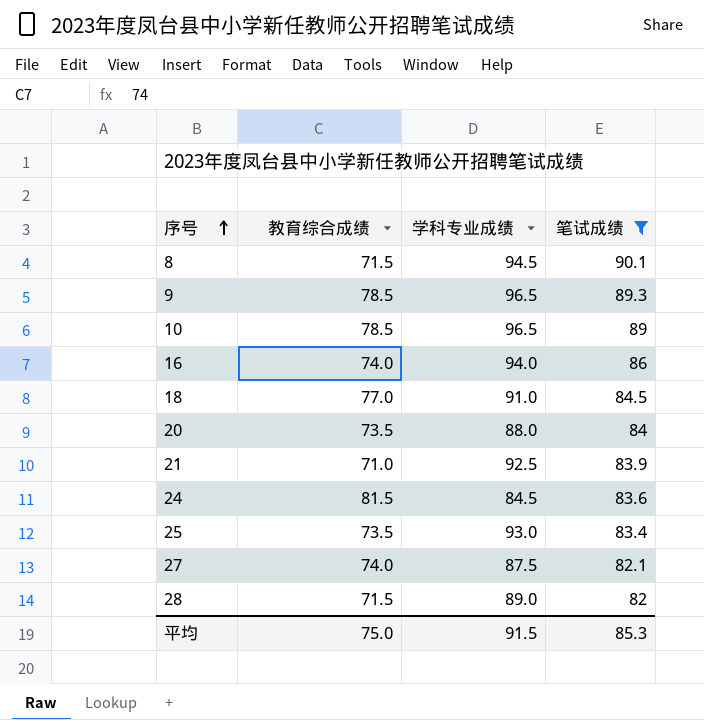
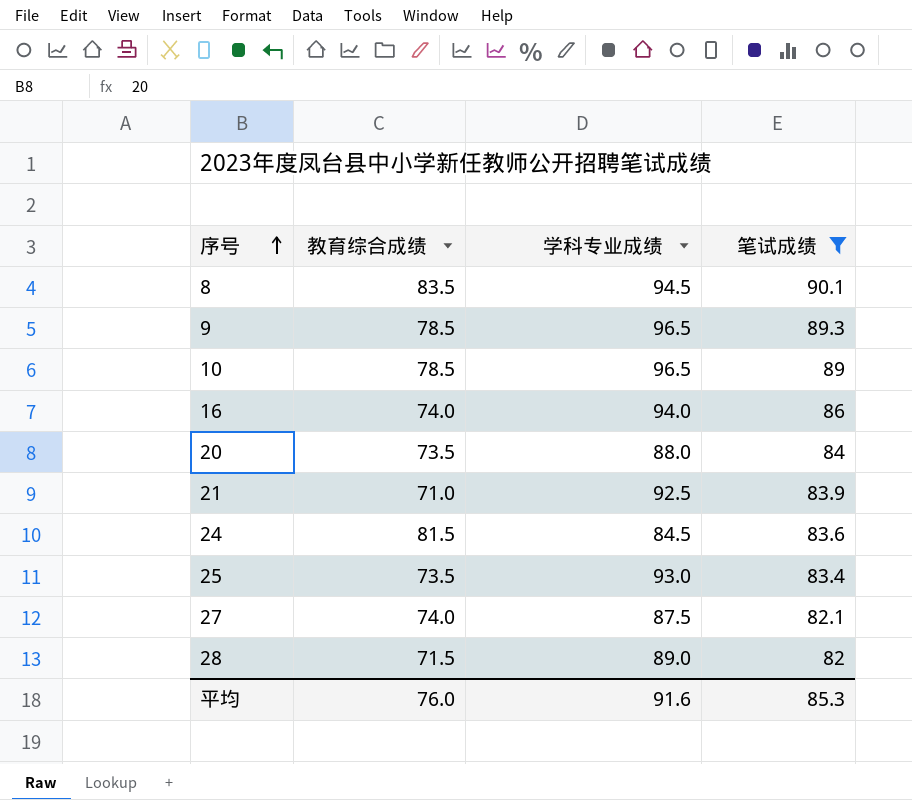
row 18: 77.0 | 91.0 | 84.5 -> none
8 | 教育综合成绩: 71.5 -> 83.5
平均 | 教育综合成绩: 75.0 -> 76.0
平均 | 学科专业成绩: 91.5 -> 91.6

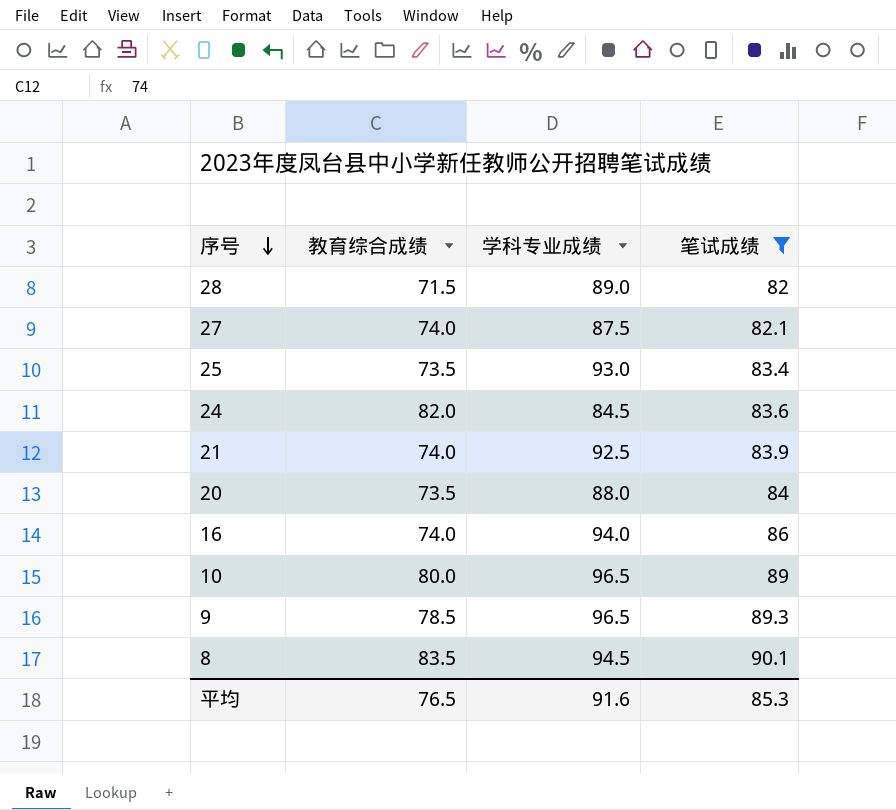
row order: 序号 ascending -> 序号 descending
24 | 教育综合成绩: 81.5 -> 82.0
21 | 教育综合成绩: 71.0 -> 74.0
10 | 教育综合成绩: 78.5 -> 80.0
平均 | 教育综合成绩: 76.0 -> 76.5

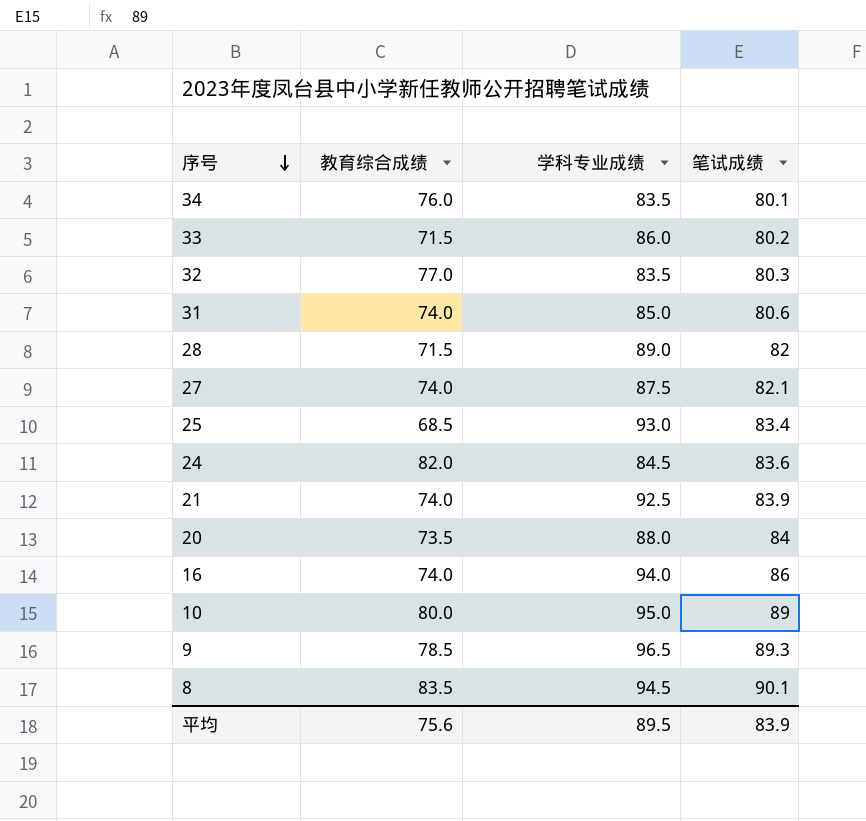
filter: 笔试成绩 >= 82 -> none
25 | 教育综合成绩: 73.5 -> 68.5
10 | 学科专业成绩: 96.5 -> 95.0
平均 | 教育综合成绩: 76.5 -> 75.6
平均 | 学科专业成绩: 91.6 -> 89.5
平均 | 笔试成绩: 85.3 -> 83.9

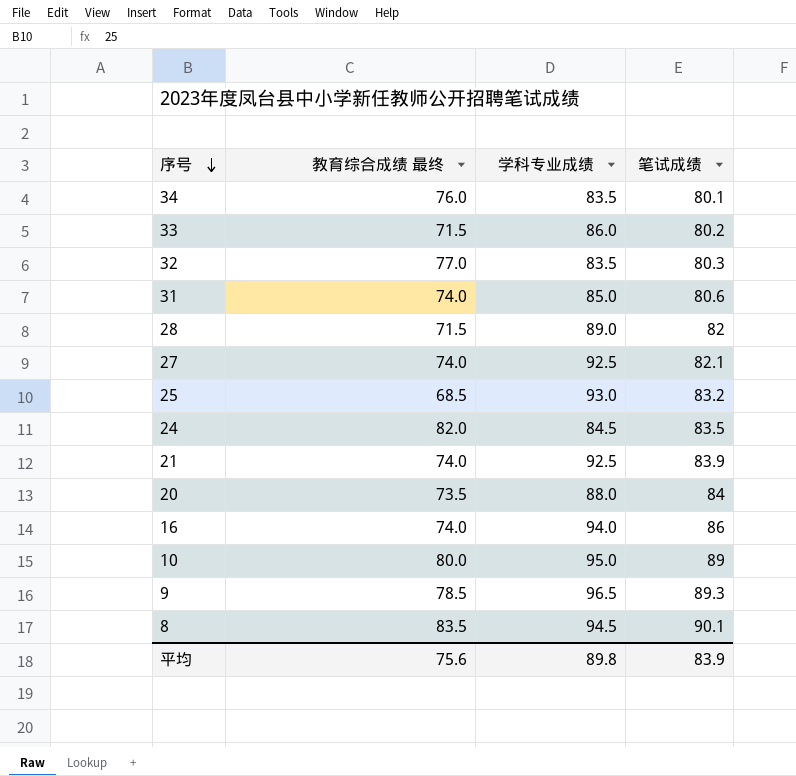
column name: 教育综合成绩 -> 教育综合成绩 最终
27 | 学科专业成绩: 87.5 -> 92.5
25 | 笔试成绩: 83.4 -> 83.2
24 | 笔试成绩: 83.6 -> 83.5
平均 | 学科专业成绩: 89.5 -> 89.8

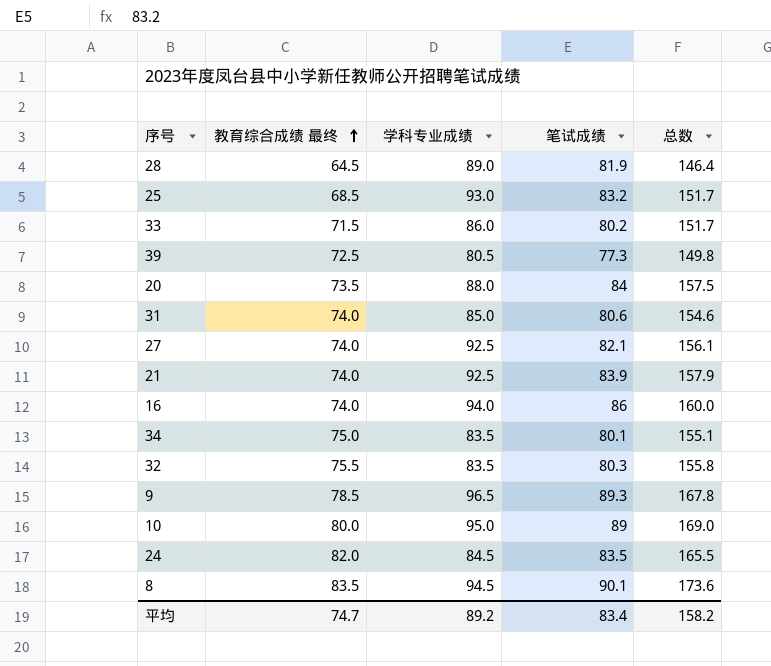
row order: 序号 descending -> 教育综合成绩 最终 ascending
column 总数 | formula: none -> [教育综合成绩 最终] + [笔试成绩]
28 | 教育综合成绩 最终: 71.5 -> 64.5
28 | 笔试成绩: 82 -> 81.9
row 39: none -> 72.5 | 80.5 | 77.3 | 149.8
34 | 教育综合成绩 最终: 76.0 -> 75.0
32 | 教育综合成绩 最终: 77.0 -> 75.5
平均 | 教育综合成绩 最终: 75.6 -> 74.7
平均 | 学科专业成绩: 89.8 -> 89.2
平均 | 笔试成绩: 83.9 -> 83.4

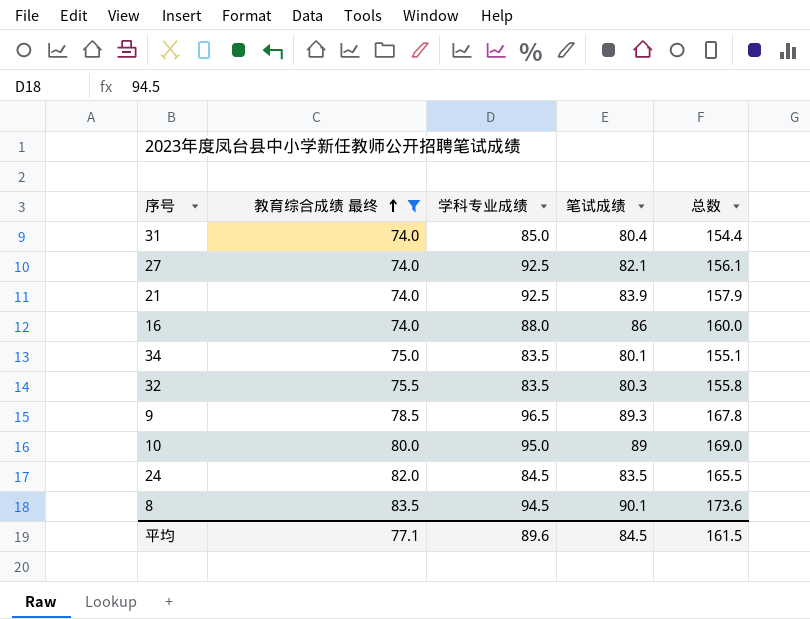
filter: none -> 教育综合成绩 最终 >= 74.0
31 | 笔试成绩: 80.6 -> 80.4
31 | 总数: 154.6 -> 154.4
16 | 学科专业成绩: 94.0 -> 88.0
平均 | 教育综合成绩 最终: 74.7 -> 77.1
平均 | 学科专业成绩: 89.2 -> 89.6
平均 | 笔试成绩: 83.4 -> 84.5
平均 | 总数: 158.2 -> 161.5

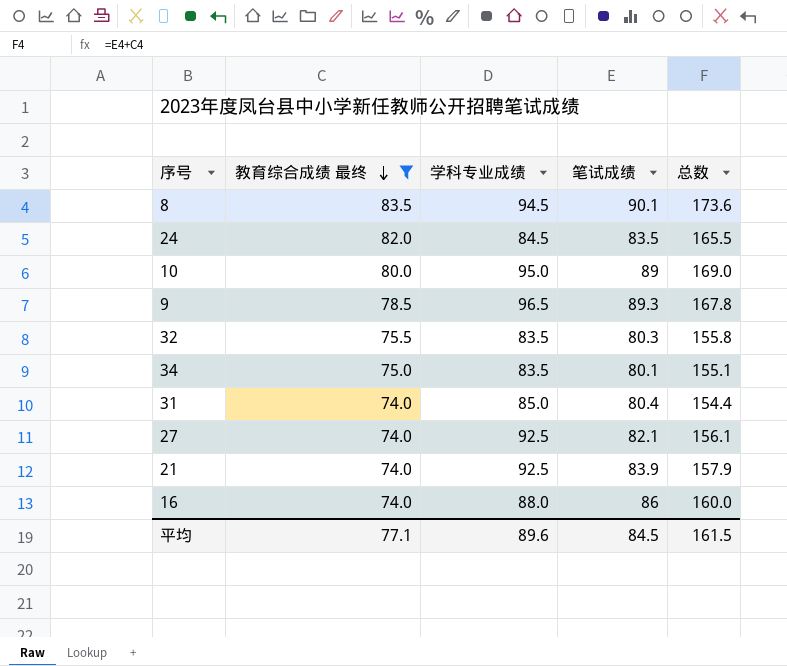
row order: 教育综合成绩 最终 ascending -> 教育综合成绩 最终 descending

